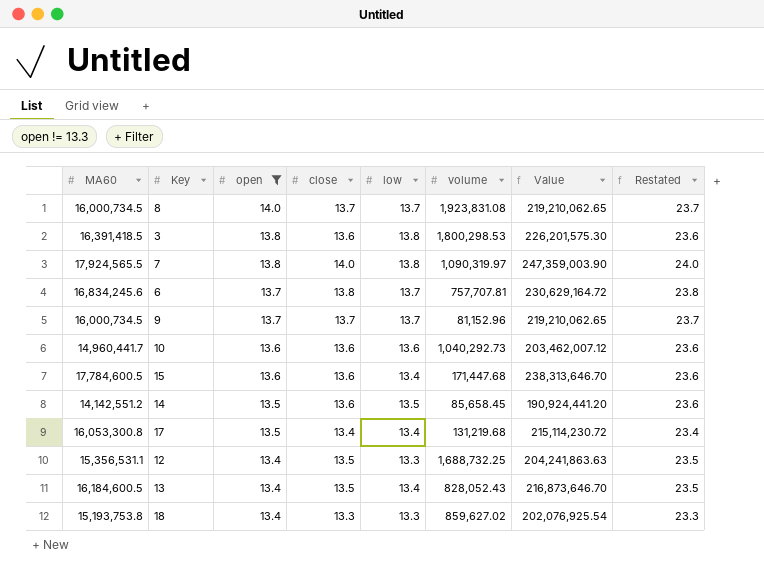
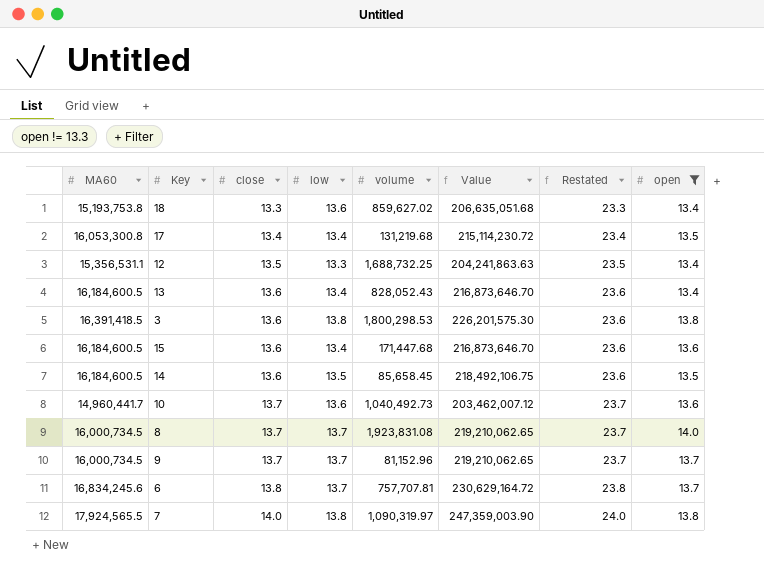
row order: open descending -> close ascending
column open | position: 3 -> 8
18 | low: 13.3 -> 13.6
18 | Value: 202,076,925.54 -> 206,635,051.68
13 | close: 13.5 -> 13.6
13 | Restated: 23.5 -> 23.6
15 | MA60: 17,784,600.5 -> 16,184,600.5
15 | Value: 238,313,646.70 -> 216,873,646.70
14 | MA60: 14,142,551.2 -> 16,184,600.5
14 | Value: 190,924,441.20 -> 218,492,106.75
10 | close: 13.6 -> 13.7
10 | volume: 1,040,292.73 -> 1,040,492.73
10 | Restated: 23.6 -> 23.7

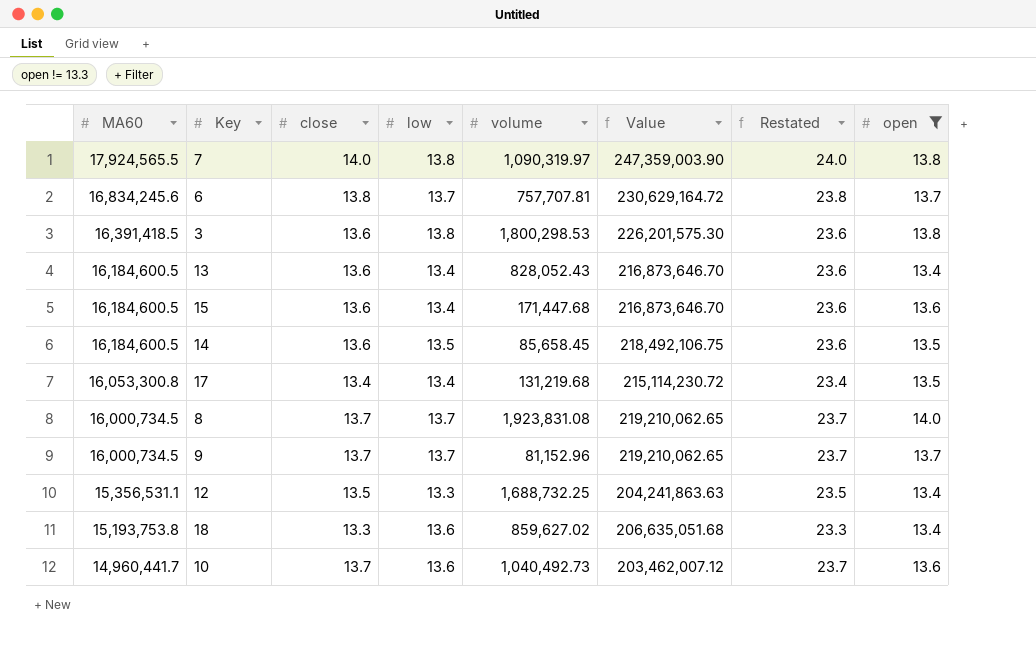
row order: close ascending -> MA60 descending

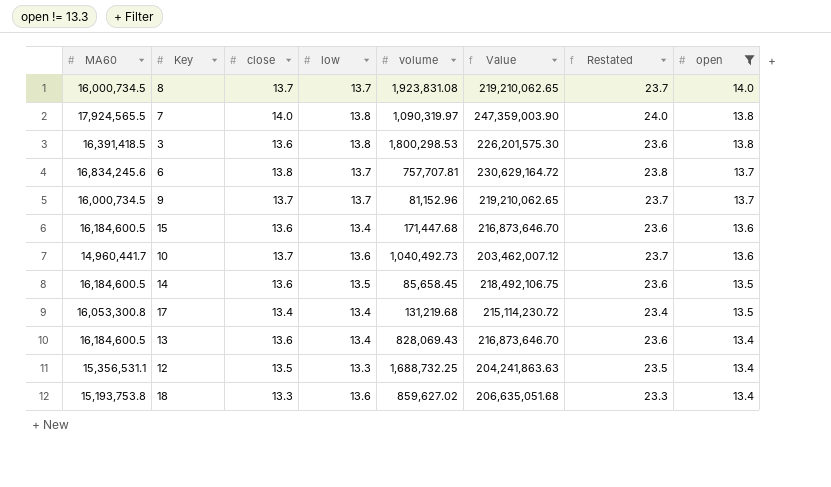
row order: MA60 descending -> open descending
13 | volume: 828,052.43 -> 828,069.43

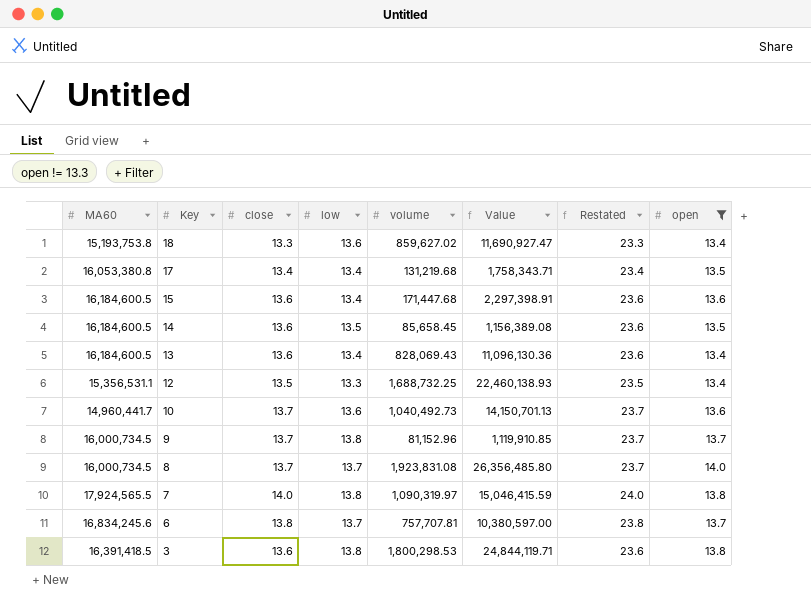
row order: open descending -> Key descending
column Value | formula: [MA60] * [low] -> [low] * [volume]
17 | MA60: 16,053,300.8 -> 16,053,380.8
9 | low: 13.7 -> 13.8

